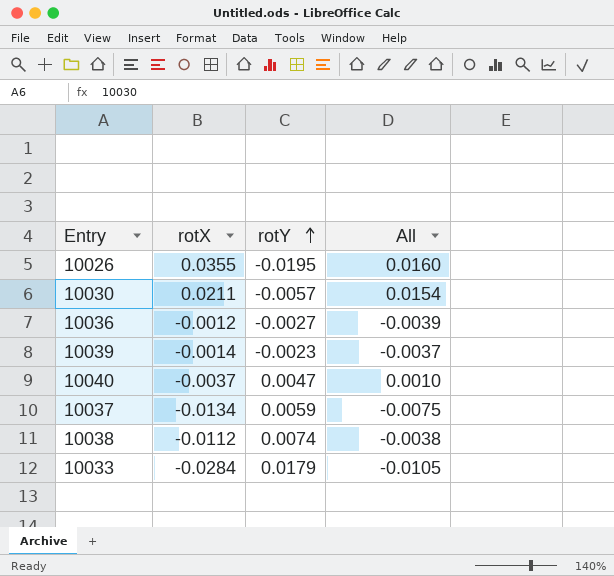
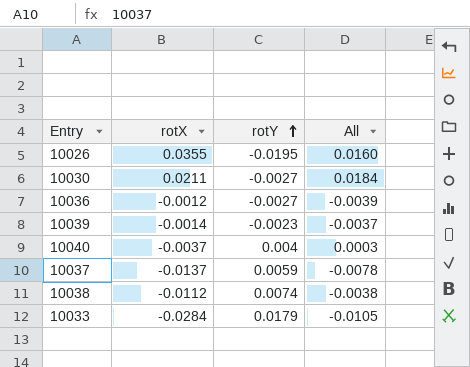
10030 | rotY: -0.0057 -> -0.0027
10030 | All: 0.0154 -> 0.0184
10040 | rotY: 0.0047 -> 0.004
10040 | All: 0.0010 -> 0.0003
10037 | rotX: -0.0134 -> -0.0137
10037 | All: -0.0075 -> -0.0078

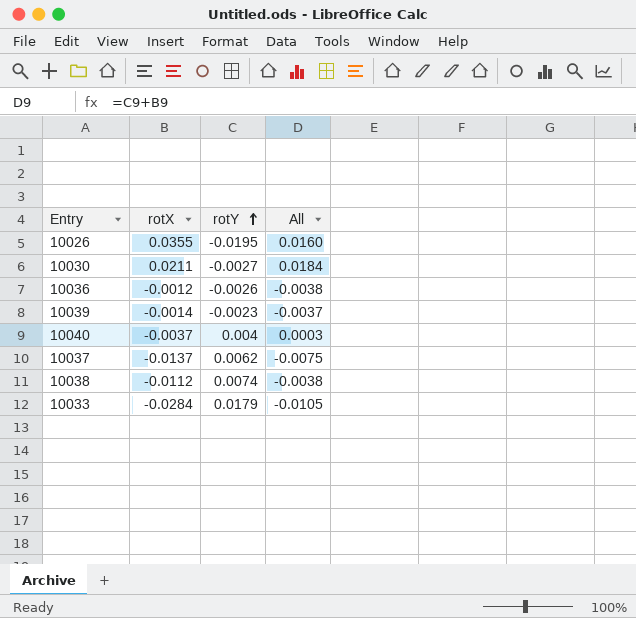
10036 | rotY: -0.0027 -> -0.0026
10036 | All: -0.0039 -> -0.0038
10037 | rotY: 0.0059 -> 0.0062
10037 | All: -0.0078 -> -0.0075

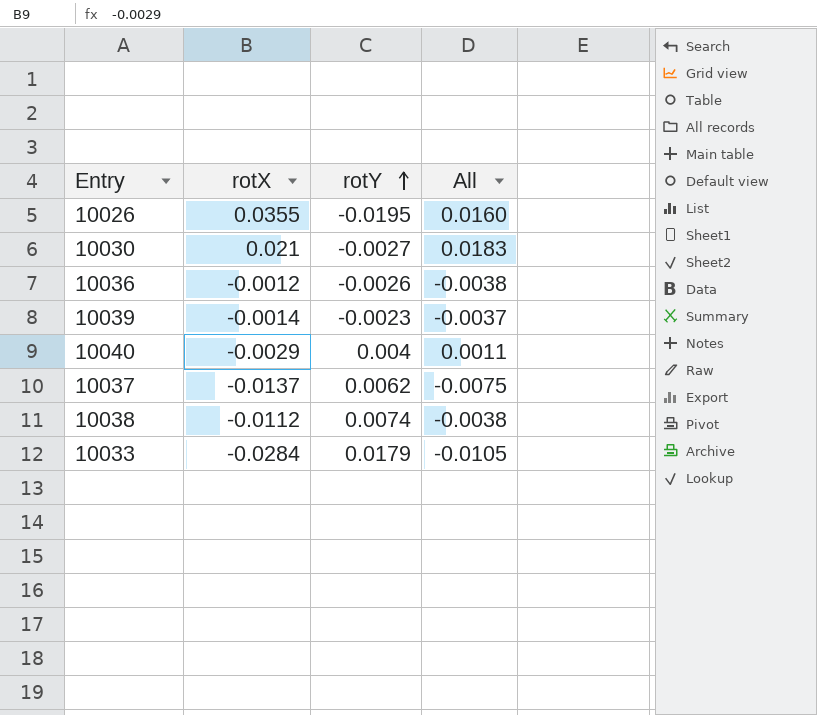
10030 | rotX: 0.0211 -> 0.021
10030 | All: 0.0184 -> 0.0183
10040 | rotX: -0.0037 -> -0.0029
10040 | All: 0.0003 -> 0.0011

